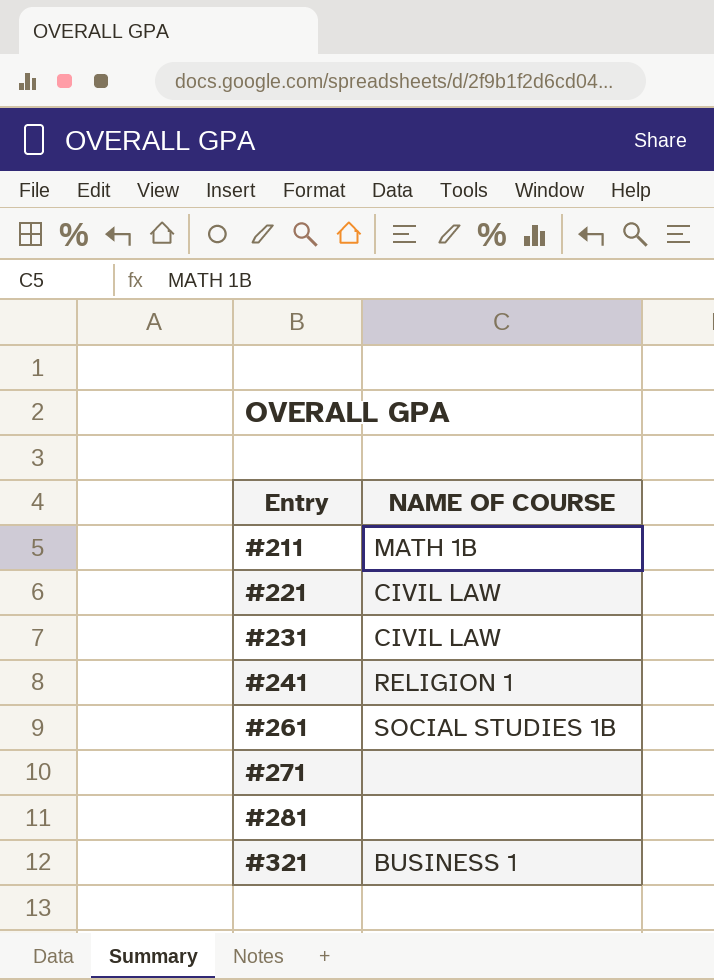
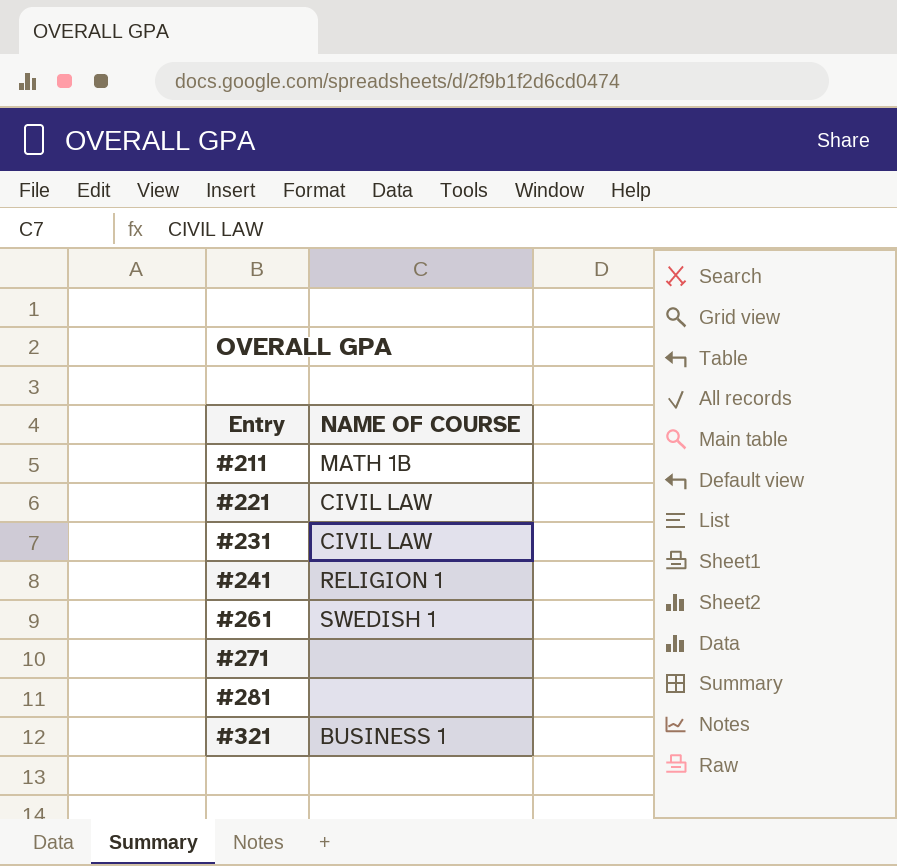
#261 | NAME OF COURSE: SOCIAL STUDIES 1B -> SWEDISH 1

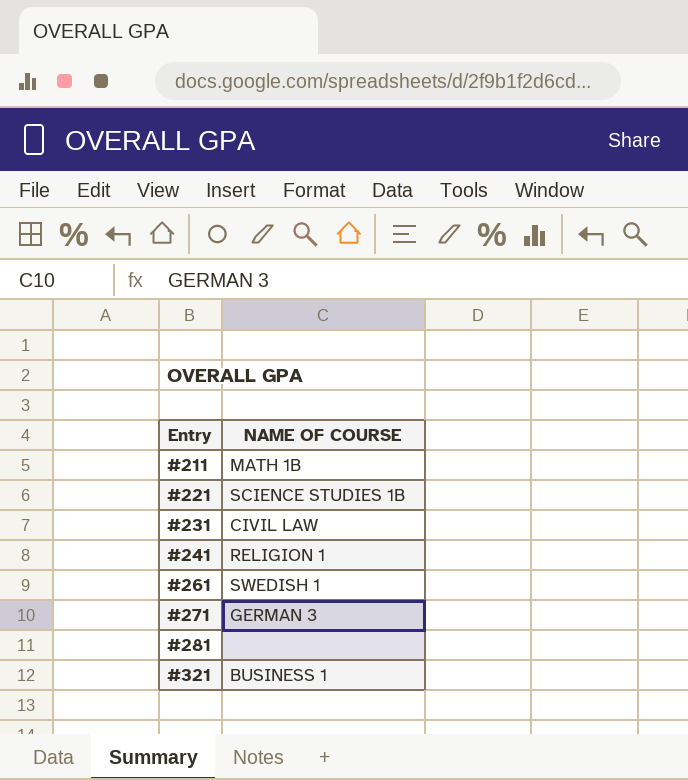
#221 | NAME OF COURSE: CIVIL LAW -> SCIENCE STUDIES 1B
#271 | NAME OF COURSE: none -> GERMAN 3

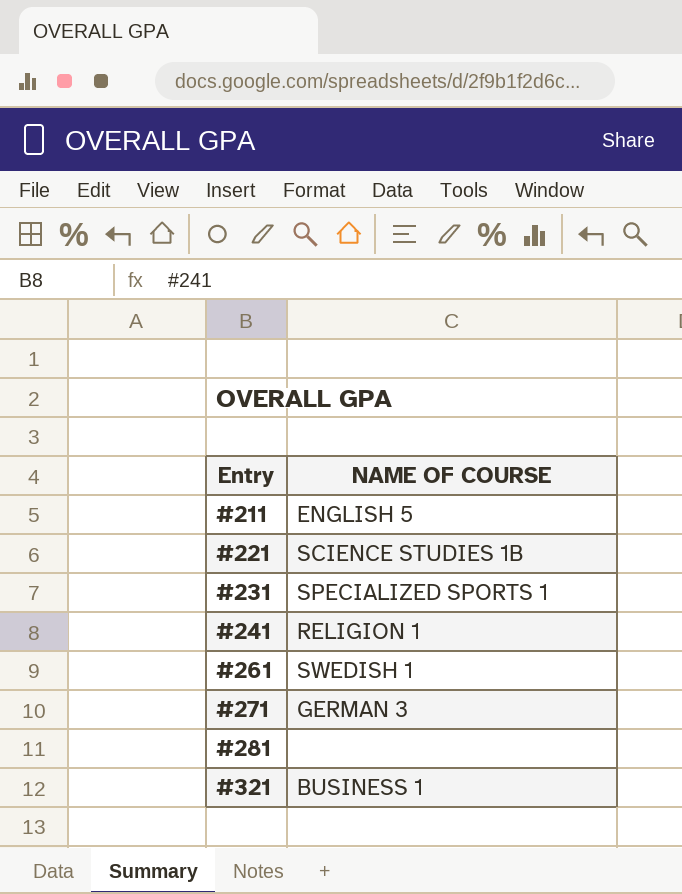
#211 | NAME OF COURSE: MATH 1B -> ENGLISH 5
#231 | NAME OF COURSE: CIVIL LAW -> SPECIALIZED SPORTS 1

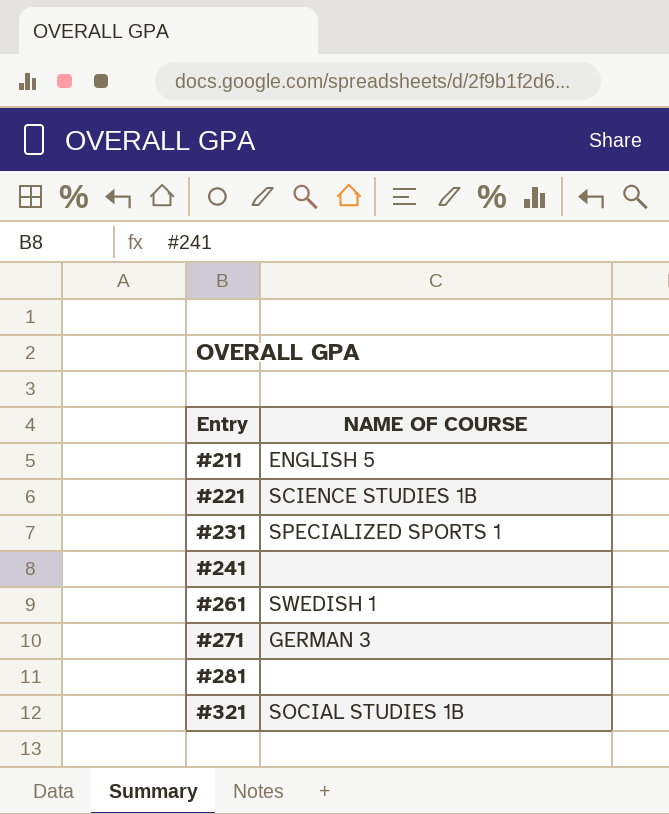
#241 | NAME OF COURSE: RELIGION 1 -> none
#321 | NAME OF COURSE: BUSINESS 1 -> SOCIAL STUDIES 1B

